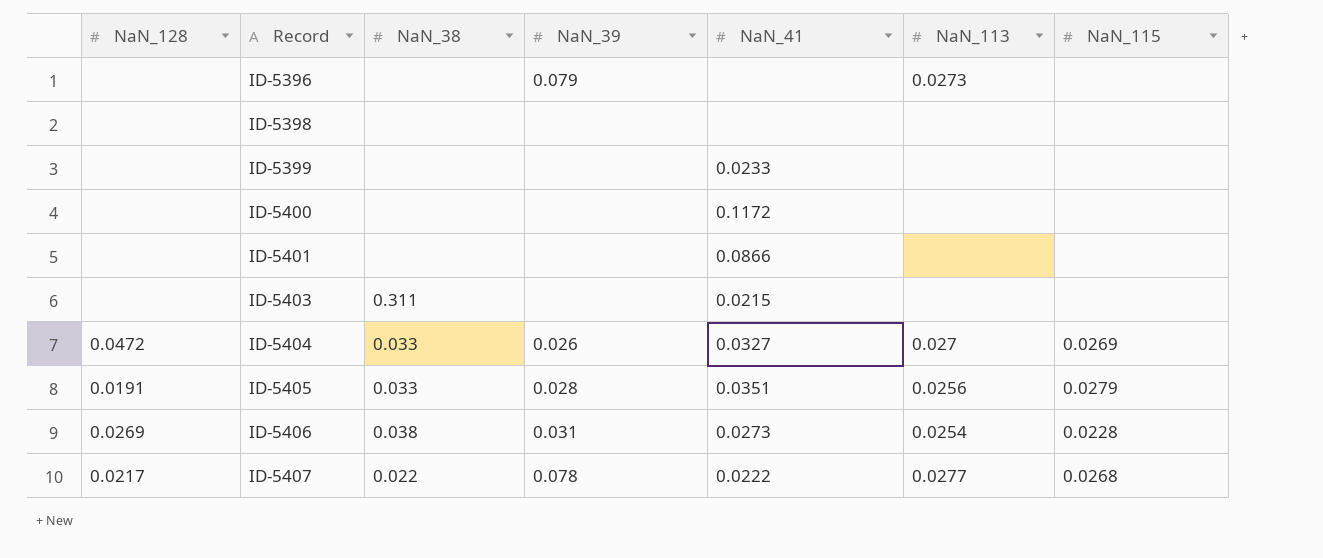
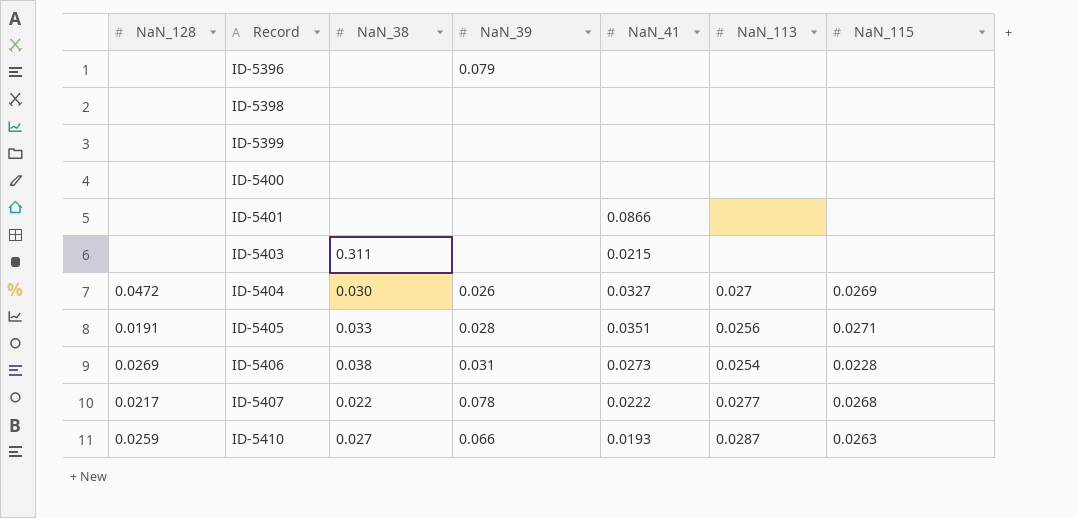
ID-5396 | NaN_113: 0.0273 -> none
ID-5399 | NaN_41: 0.0233 -> none
ID-5400 | NaN_41: 0.1172 -> none
ID-5404 | NaN_38: 0.033 -> 0.030
ID-5405 | NaN_115: 0.0279 -> 0.0271
row ID-5410: none -> 0.0259 | 0.027 | 0.066 | 0.0193 | 0.0287 | 0.0263

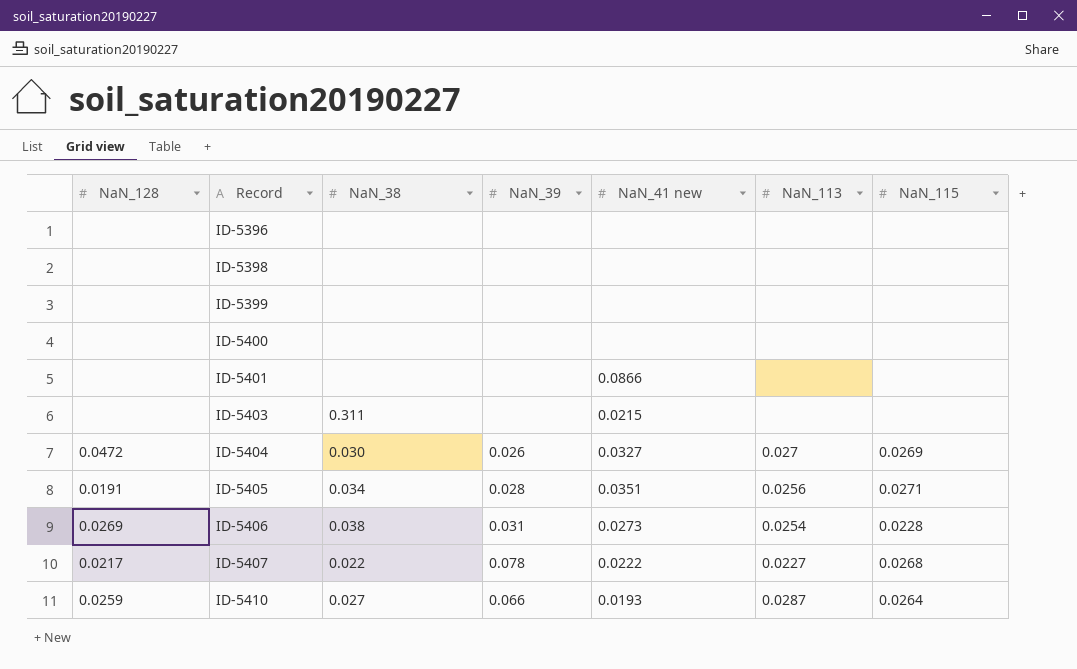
column name: NaN_41 -> NaN_41 new
ID-5396 | NaN_39: 0.079 -> none
ID-5405 | NaN_38: 0.033 -> 0.034
ID-5407 | NaN_113: 0.0277 -> 0.0227
ID-5410 | NaN_115: 0.0263 -> 0.0264

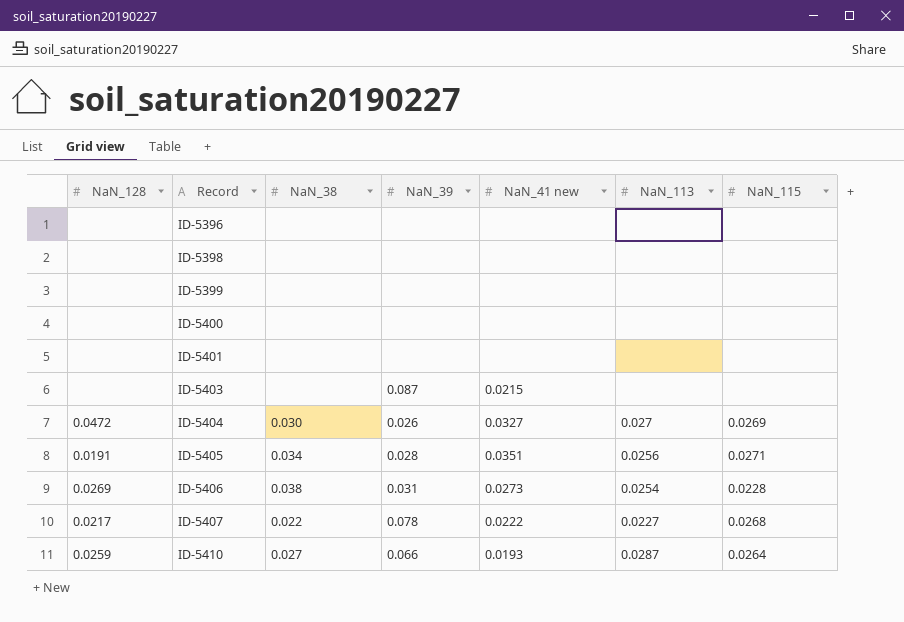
ID-5401 | NaN_41 new: 0.0866 -> none
ID-5403 | NaN_38: 0.311 -> none
ID-5403 | NaN_39: none -> 0.087

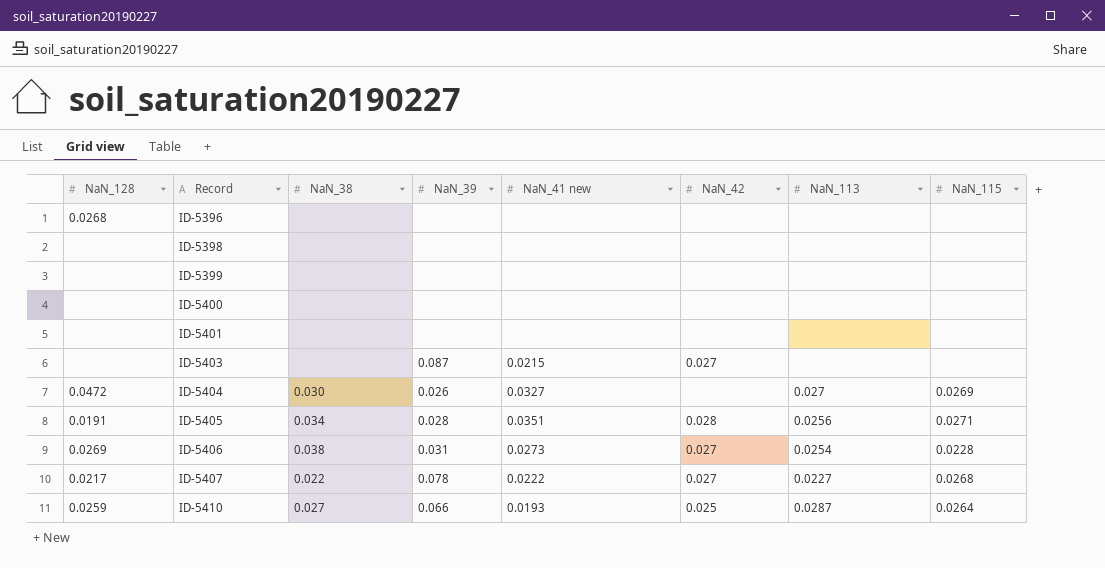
column NaN_42 | position: none -> 6
ID-5396 | NaN_128: none -> 0.0268

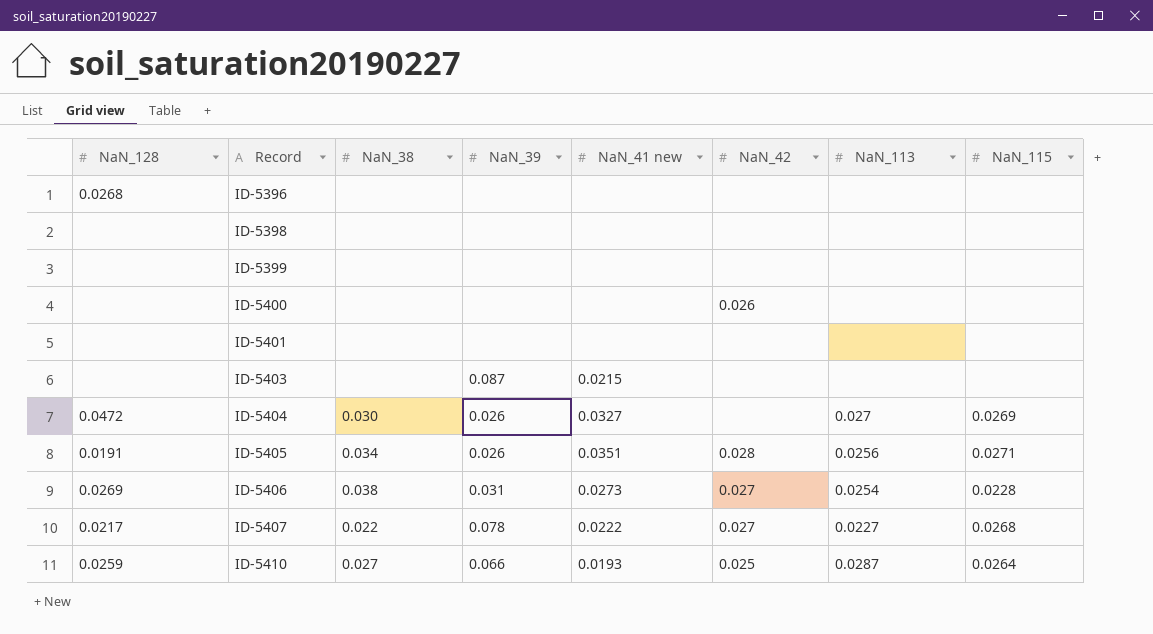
ID-5400 | NaN_42: none -> 0.026
ID-5403 | NaN_42: 0.027 -> none
ID-5405 | NaN_39: 0.028 -> 0.026

